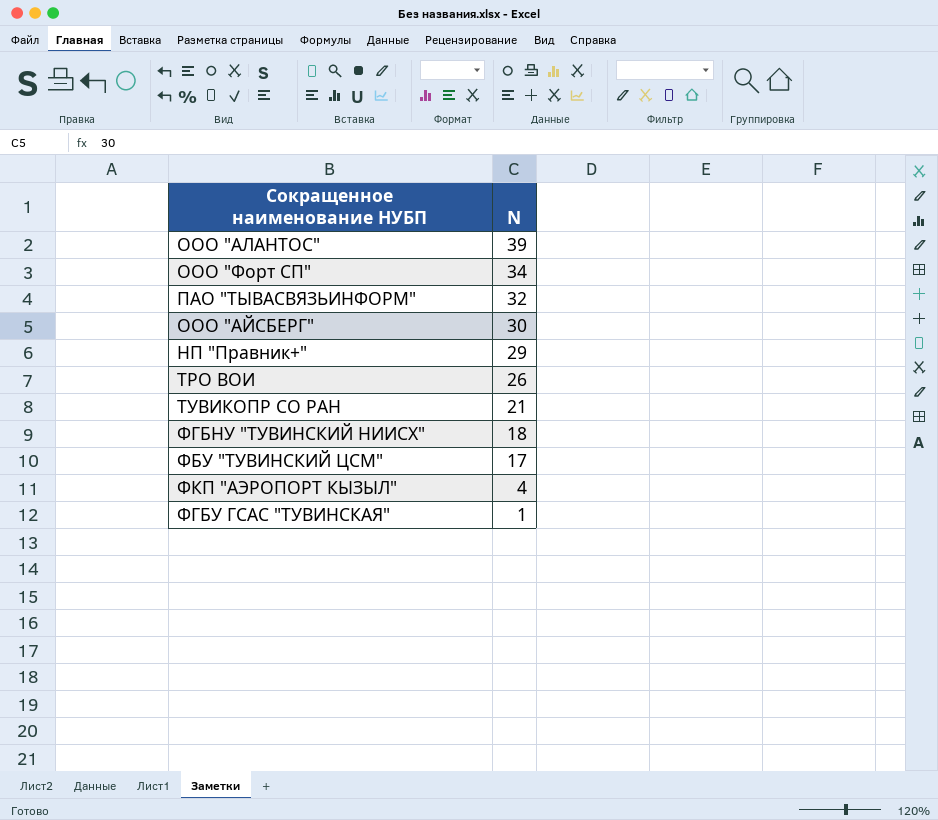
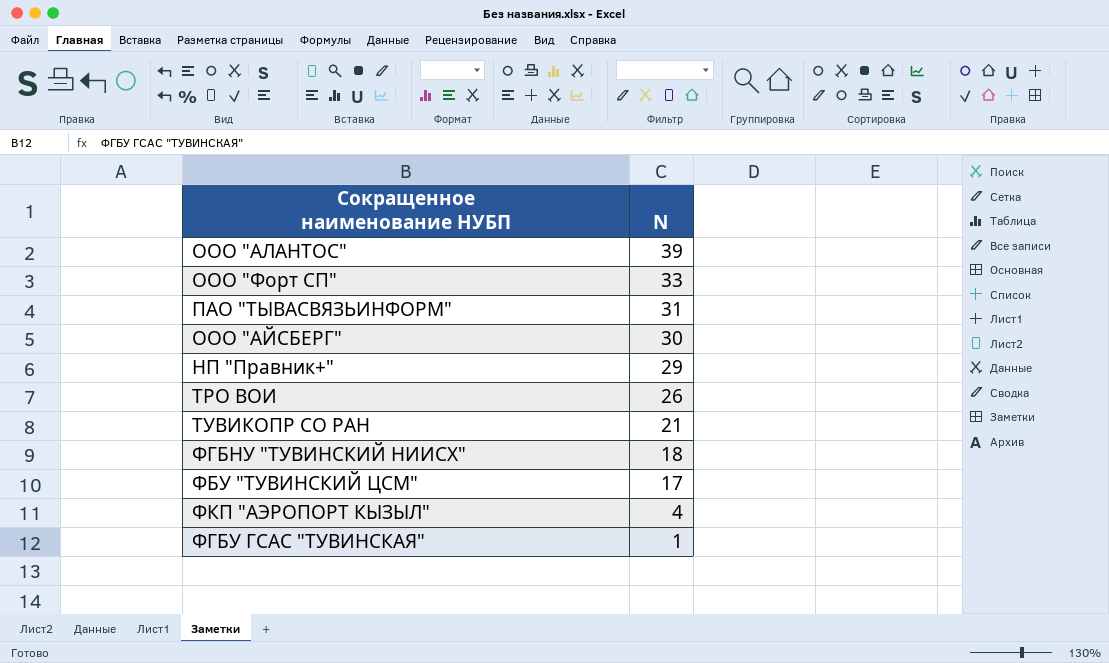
ООО "Форт СП" | N: 34 -> 33
ПАО "ТЫВАСВЯЗЬИНФОРМ" | N: 32 -> 31

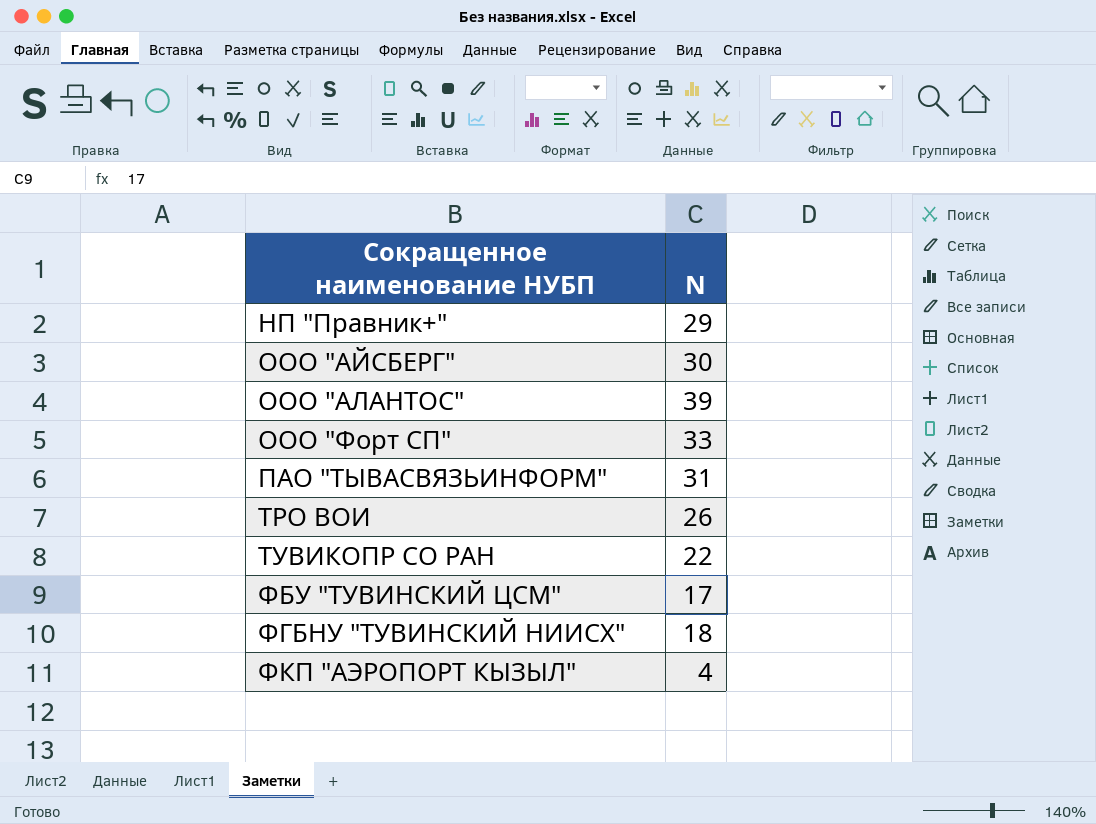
row order: N descending -> Сокращенное наименование НУБП ascending
row ФГБУ ГСАС "ТУВИНСКАЯ": 1 -> none
ТУВИКОПР СО РАН | N: 21 -> 22

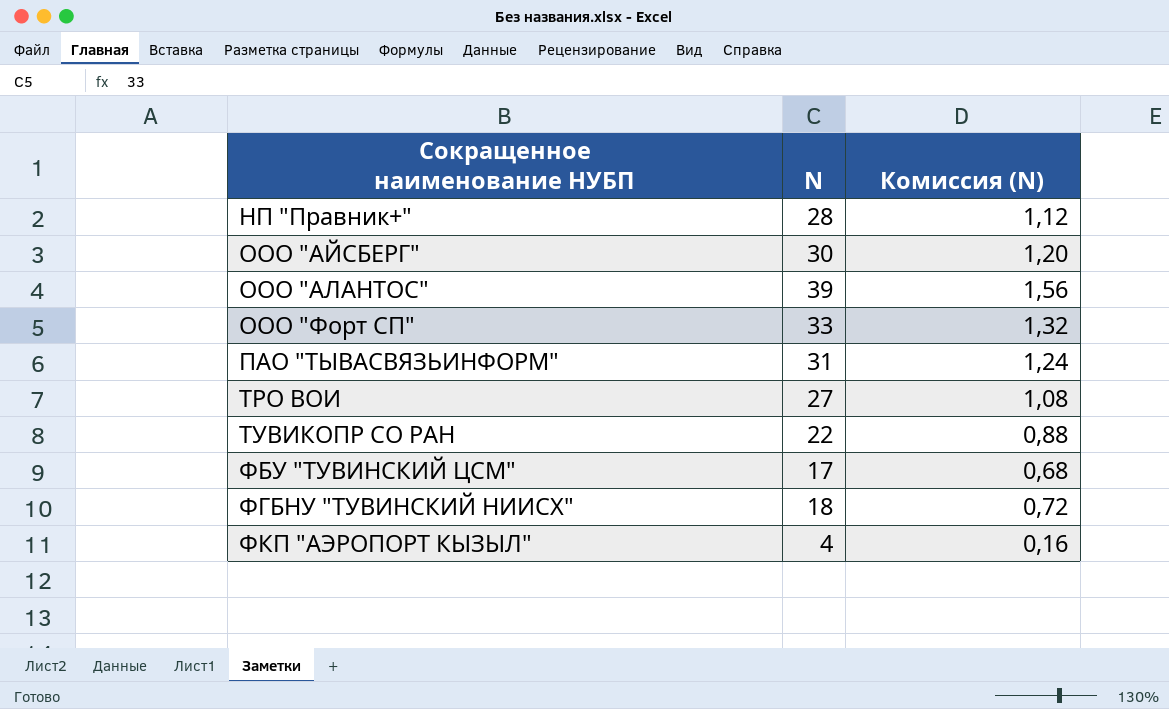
column Комиссия (N) | formula: none -> [N] * 0,04
НП "Правник+" | N: 29 -> 28
ТРО ВОИ | N: 26 -> 27

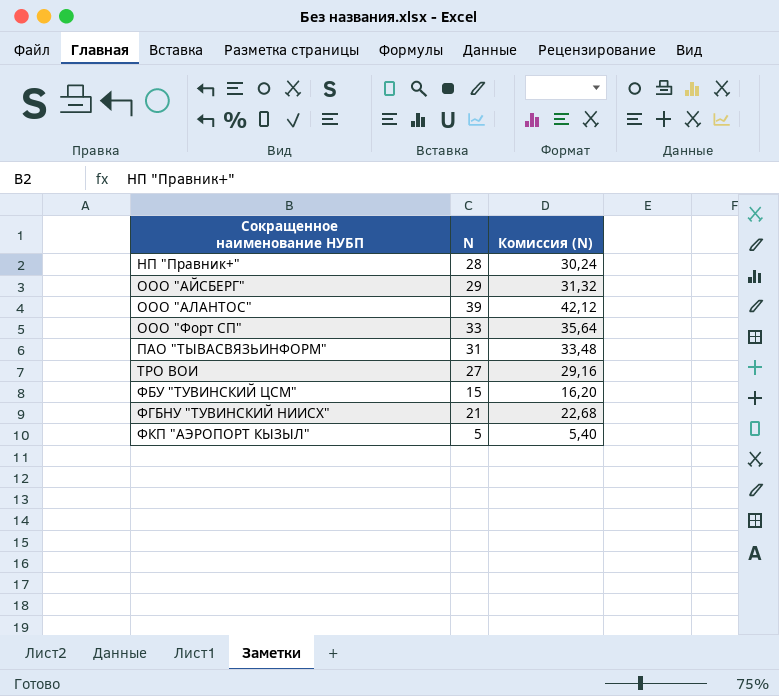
column Комиссия (N) | formula: [N] * 0,04 -> [N] * 1,08
row ТУВИКОПР СО РАН: 22 | 0,88 -> none
ООО "АЙСБЕРГ" | N: 30 -> 29
ФБУ "ТУВИНСКИЙ ЦСМ" | N: 17 -> 15
ФГБНУ "ТУВИНСКИЙ НИИСХ" | N: 18 -> 21
ФКП "АЭРОПОРТ КЫЗЫЛ" | N: 4 -> 5

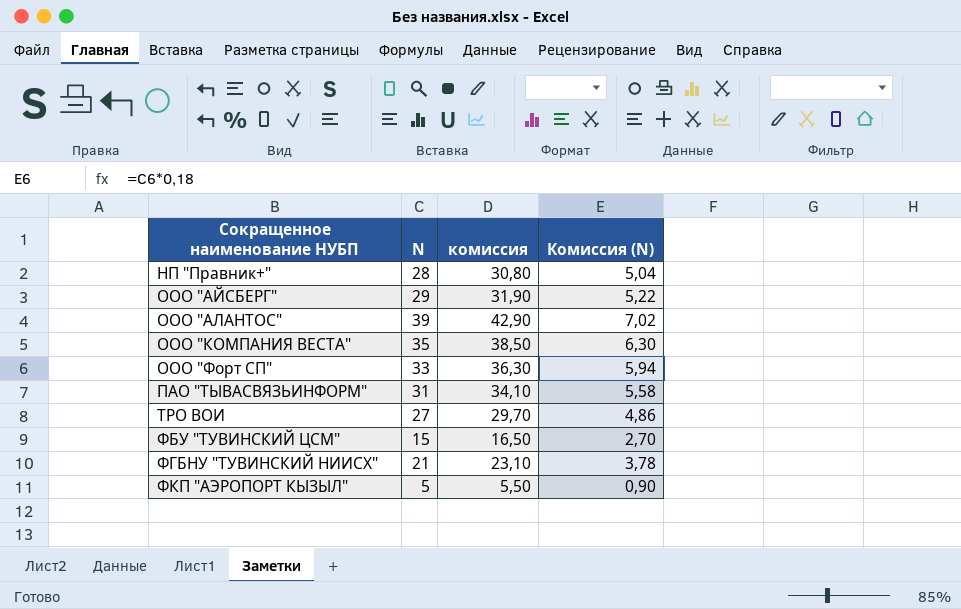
column комиссия | formula: none -> [N] * 1,1
column Комиссия (N) | formula: [N] * 1,08 -> [N] * 0,18
row ООО "КОМПАНИЯ ВЕСТА": none -> 35 | 38,50 | 6,30

